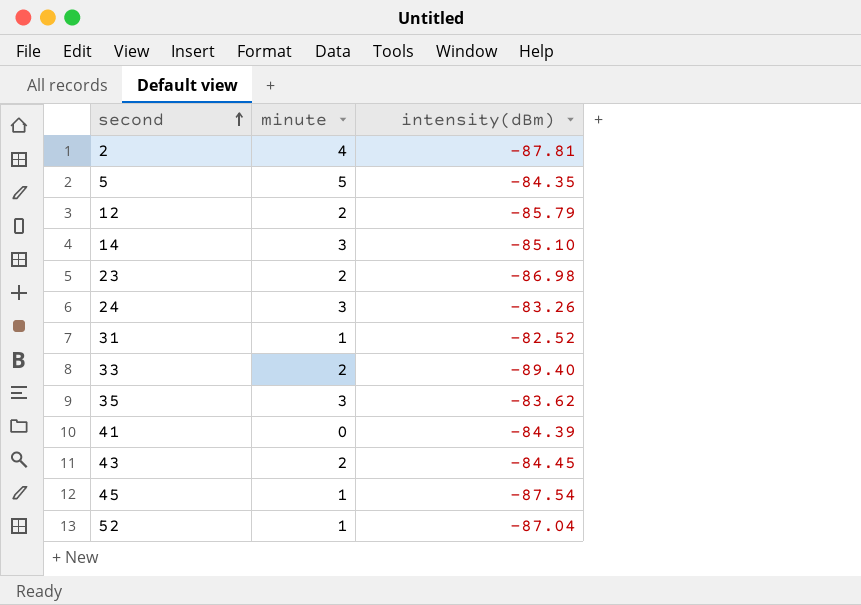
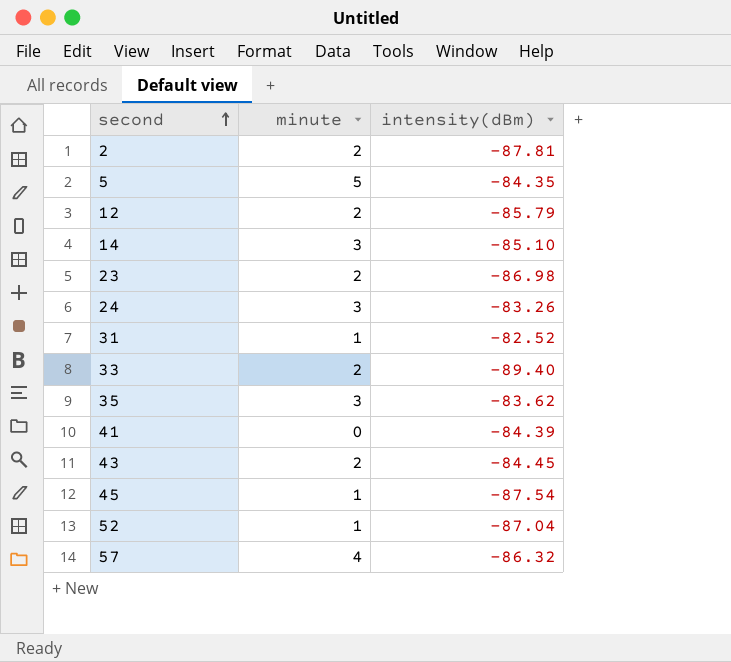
2 | minute: 4 -> 2
row 57: none -> 4 | -86.32

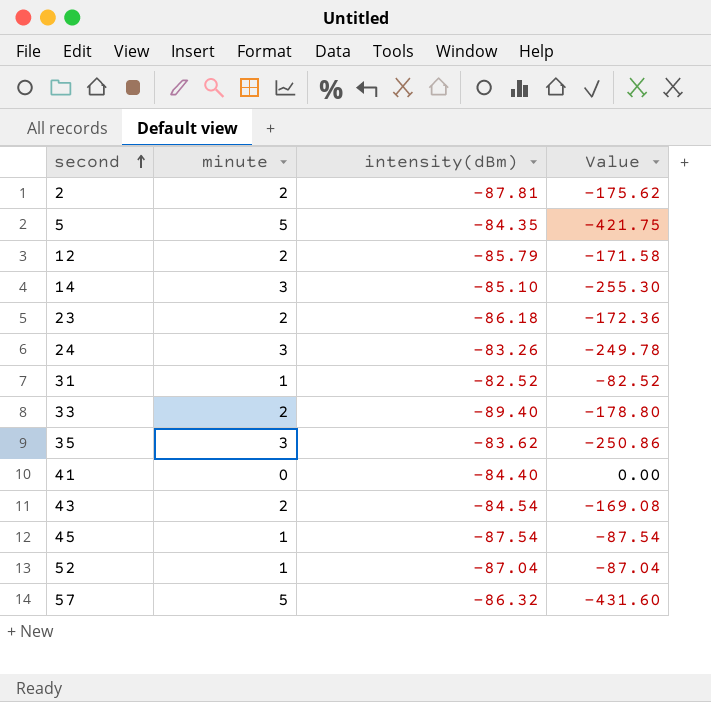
column Value | formula: none -> [minute] * [intensity(dBm)]
23 | intensity(dBm): -86.98 -> -86.18
41 | intensity(dBm): -84.39 -> -84.40
43 | intensity(dBm): -84.45 -> -84.54
57 | minute: 4 -> 5

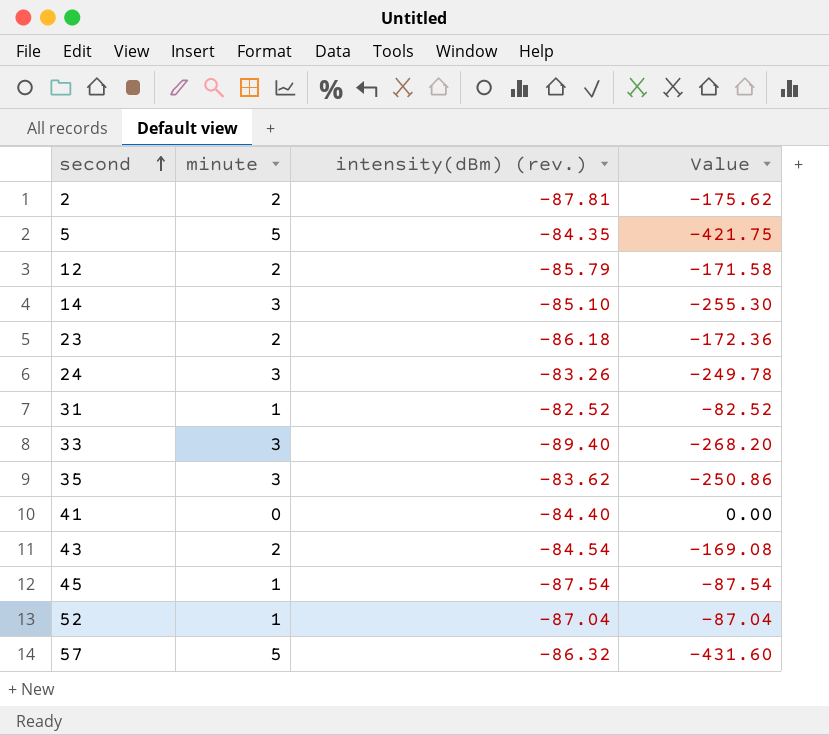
column name: intensity(dBm) -> intensity(dBm) (rev.)
33 | minute: 2 -> 3
33 | Value: -178.80 -> -268.20

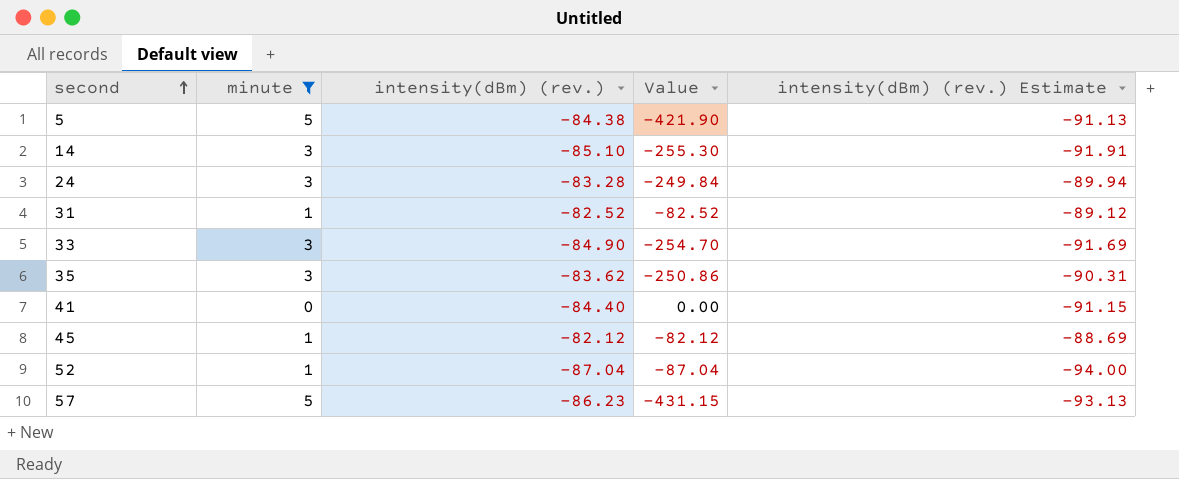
filter: none -> minute != 2
column intensity(dBm) (rev.) Estimate | formula: none -> [intensity(dBm) (rev.)] * 1.08
5 | intensity(dBm) (rev.): -84.35 -> -84.38
5 | Value: -421.75 -> -421.90
24 | intensity(dBm) (rev.): -83.26 -> -83.28
24 | Value: -249.78 -> -249.84
33 | intensity(dBm) (rev.): -89.40 -> -84.90
33 | Value: -268.20 -> -254.70
45 | intensity(dBm) (rev.): -87.54 -> -82.12
45 | Value: -87.54 -> -82.12
57 | intensity(dBm) (rev.): -86.32 -> -86.23
57 | Value: -431.60 -> -431.15

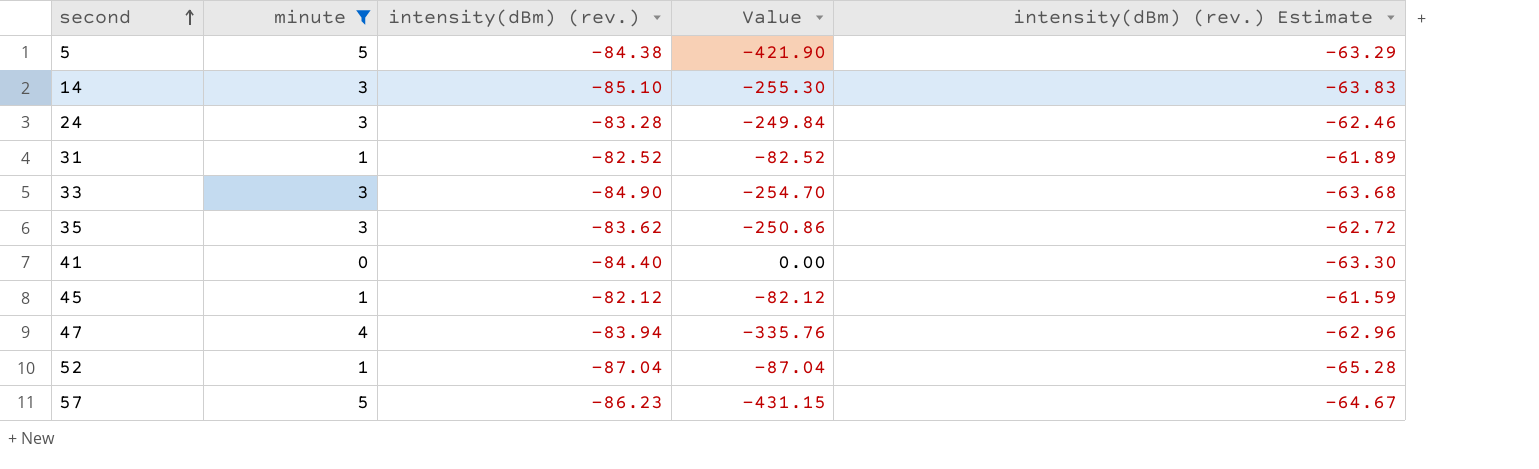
column intensity(dBm) (rev.) Estimate | formula: [intensity(dBm) (rev.)] * 1.08 -> [intensity(dBm) (rev.)] * 0.75
row 47: none -> 4 | -83.94 | -335.76 | -62.96

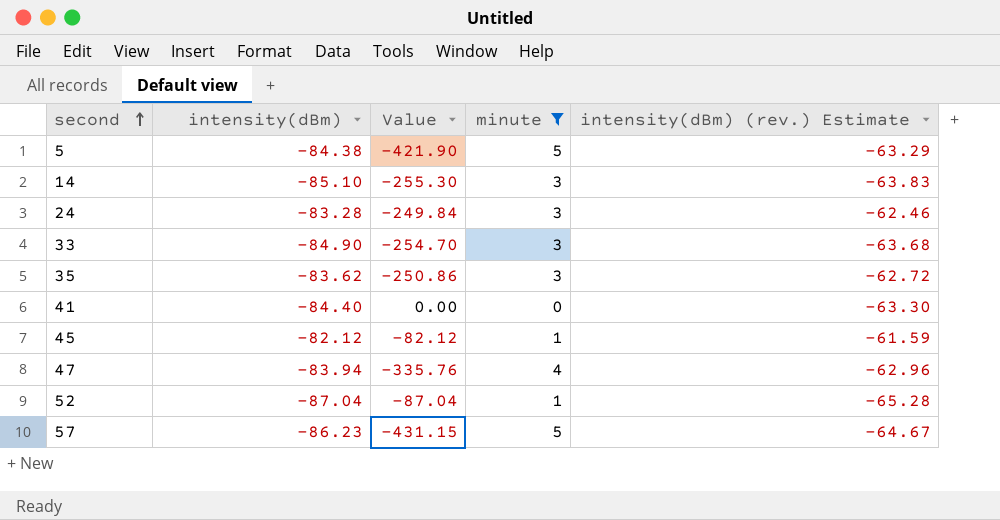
column name: intensity(dBm) (rev.) -> intensity(dBm)
column minute | position: 2 -> 4
row 31: 1 | -82.52 | -82.52 | -61.89 -> none

